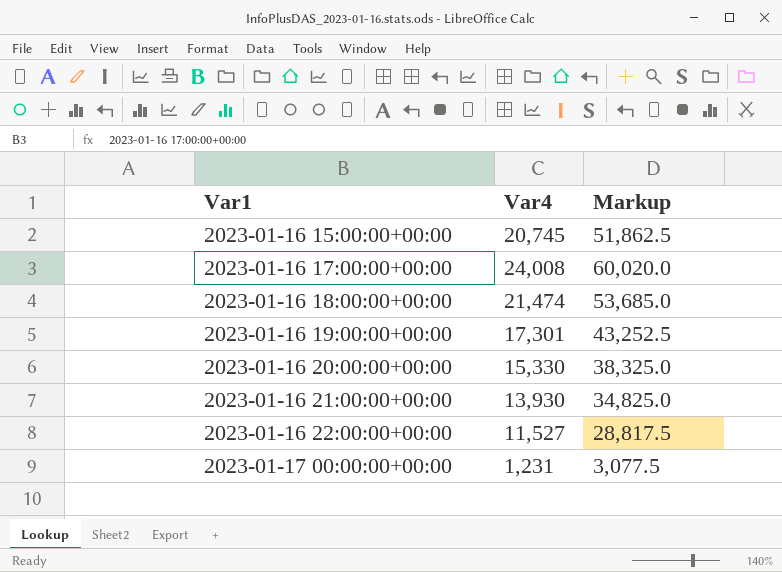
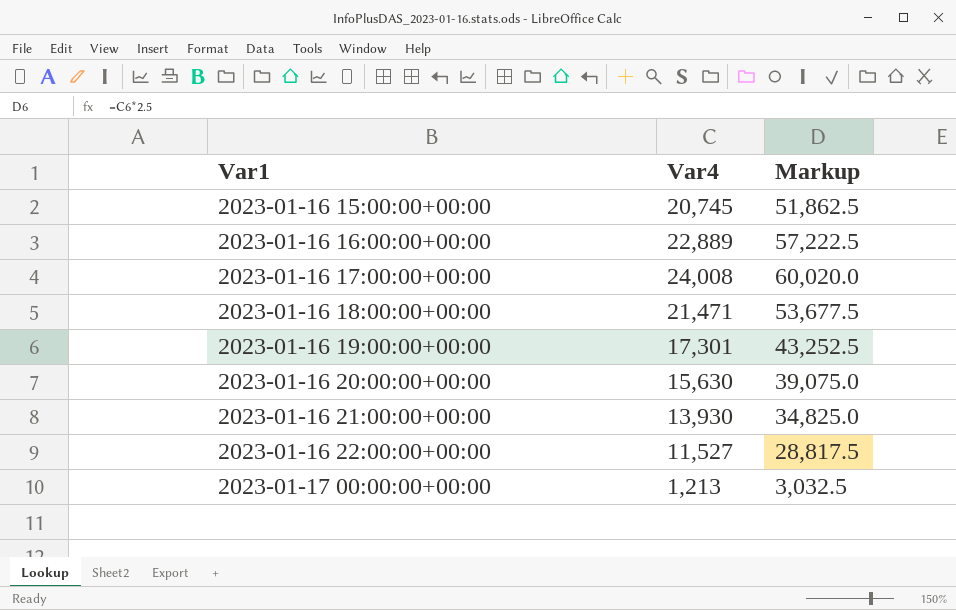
row 2023-01-16 16:00:00+00:00: none -> 22,889 | 57,222.5
2023-01-16 18:00:00+00:00 | Var4: 21,474 -> 21,471
2023-01-16 18:00:00+00:00 | Markup: 53,685.0 -> 53,677.5
2023-01-16 20:00:00+00:00 | Var4: 15,330 -> 15,630
2023-01-16 20:00:00+00:00 | Markup: 38,325.0 -> 39,075.0
2023-01-17 00:00:00+00:00 | Var4: 1,231 -> 1,213
2023-01-17 00:00:00+00:00 | Markup: 3,077.5 -> 3,032.5

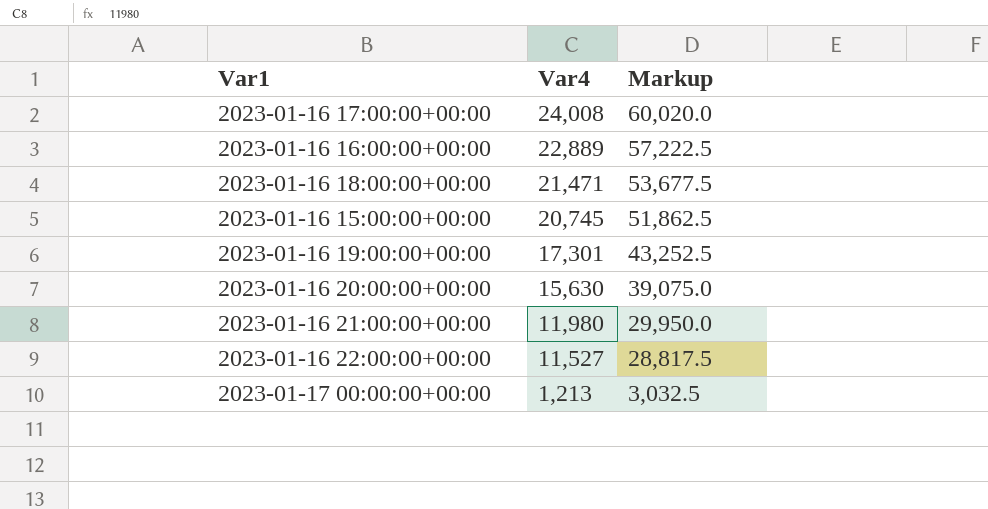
row order: Var1 ascending -> Var4 descending
2023-01-16 21:00:00+00:00 | Var4: 13,930 -> 11,980
2023-01-16 21:00:00+00:00 | Markup: 34,825.0 -> 29,950.0

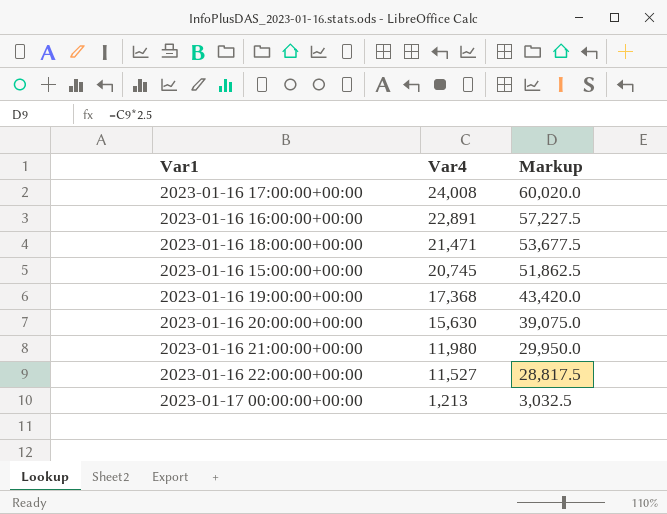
2023-01-16 16:00:00+00:00 | Var4: 22,889 -> 22,891
2023-01-16 16:00:00+00:00 | Markup: 57,222.5 -> 57,227.5
2023-01-16 19:00:00+00:00 | Var4: 17,301 -> 17,368
2023-01-16 19:00:00+00:00 | Markup: 43,252.5 -> 43,420.0

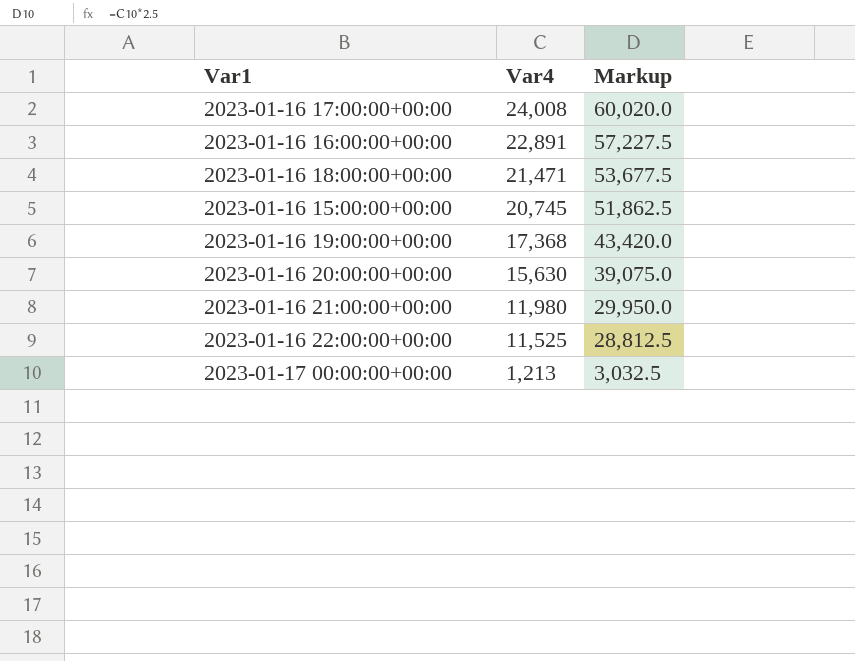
2023-01-16 22:00:00+00:00 | Var4: 11,527 -> 11,525
2023-01-16 22:00:00+00:00 | Markup: 28,817.5 -> 28,812.5

